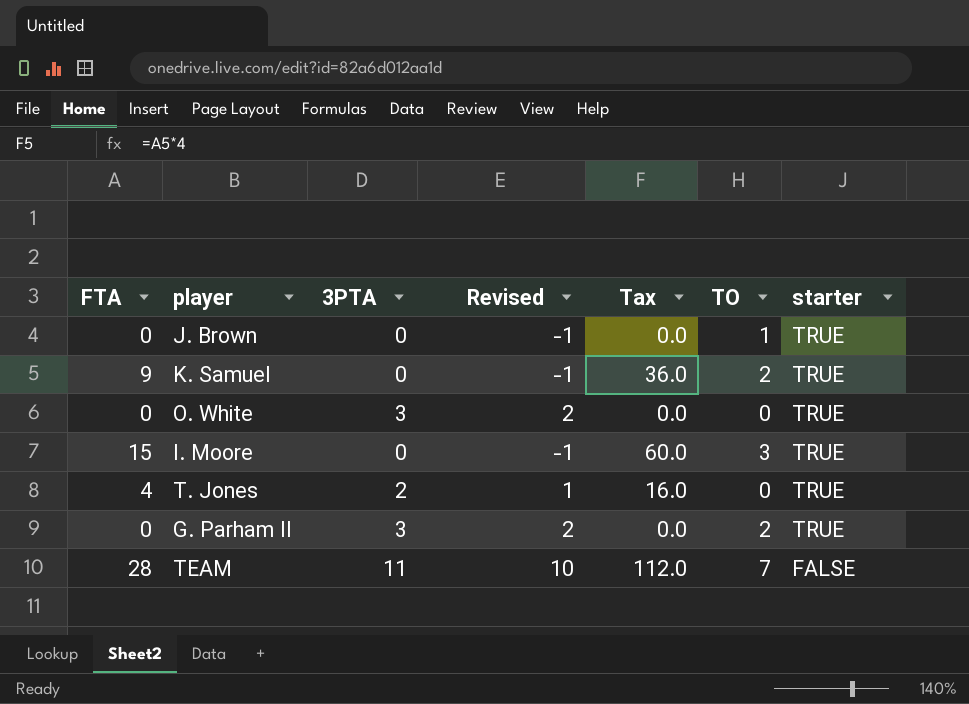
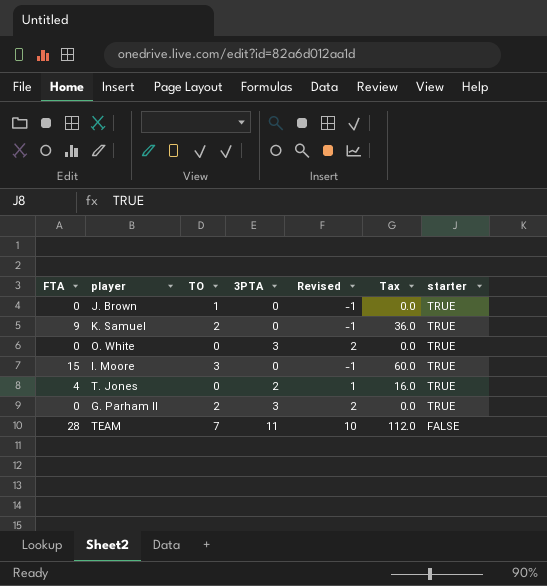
column TO | position: 6 -> 3

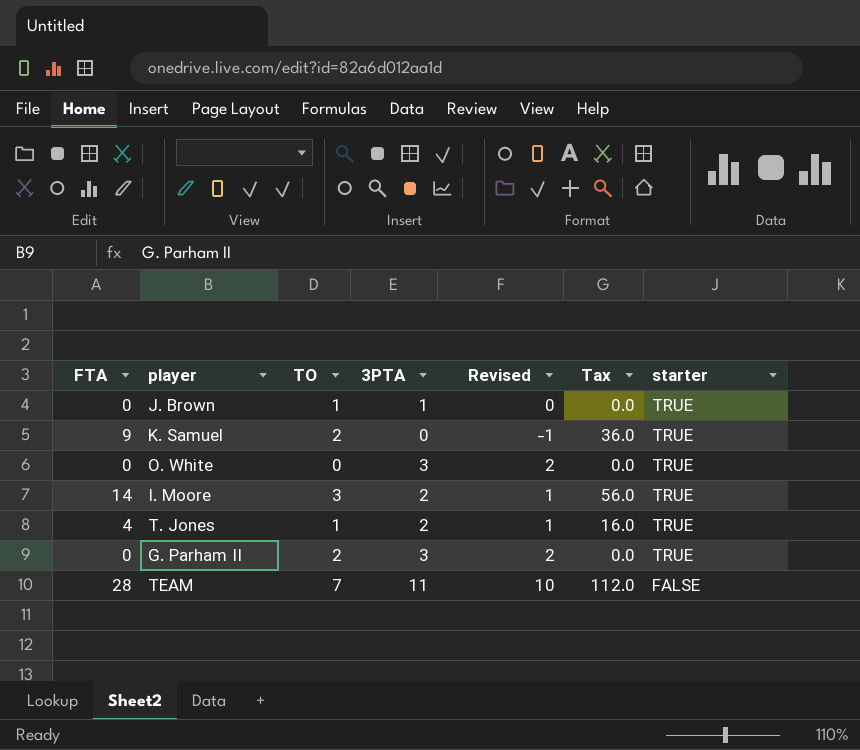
J. Brown | 3PTA: 0 -> 1
J. Brown | Revised: -1 -> 0
I. Moore | FTA: 15 -> 14
I. Moore | 3PTA: 0 -> 2
I. Moore | Revised: -1 -> 1
I. Moore | Tax: 60.0 -> 56.0
T. Jones | TO: 0 -> 1

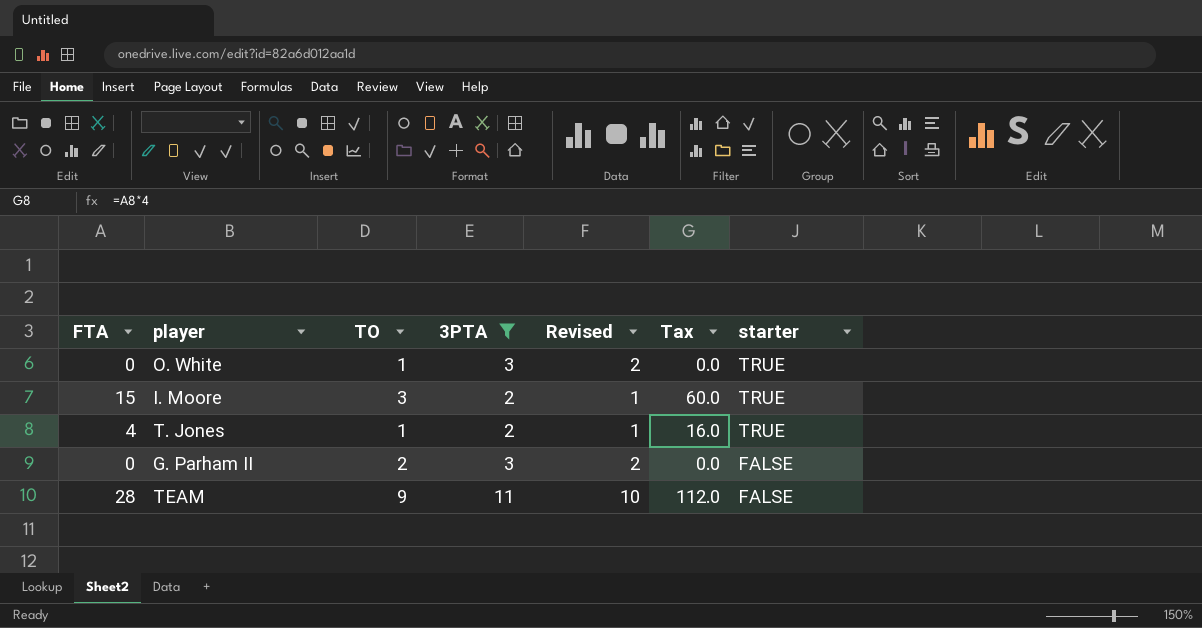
filter: none -> 3PTA >= 2
O. White | TO: 0 -> 1
I. Moore | FTA: 14 -> 15
I. Moore | Tax: 56.0 -> 60.0
G. Parham II | starter: TRUE -> FALSE
TEAM | TO: 7 -> 9

